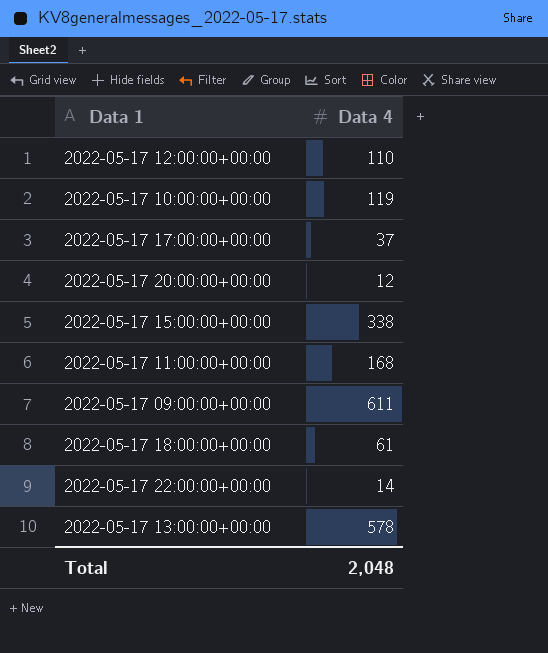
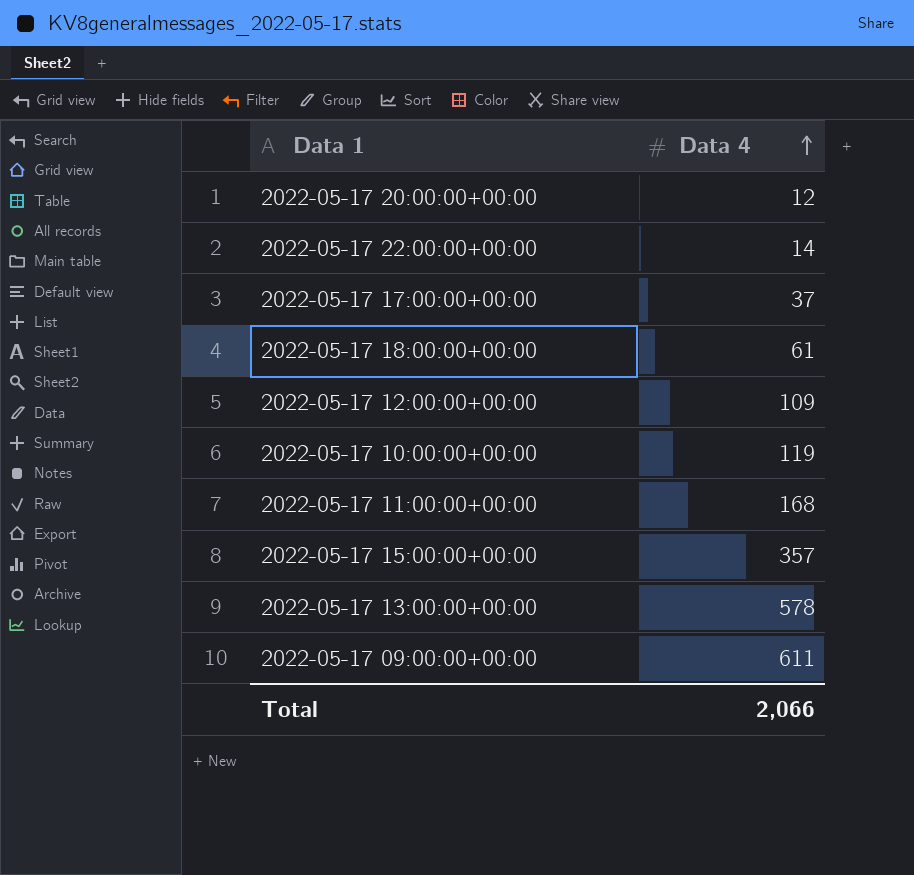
row order: none -> Data 4 ascending
2022-05-17 12:00:00+00:00 | Data 4: 110 -> 109
2022-05-17 15:00:00+00:00 | Data 4: 338 -> 357
Total | Data 4: 2,048 -> 2,066

